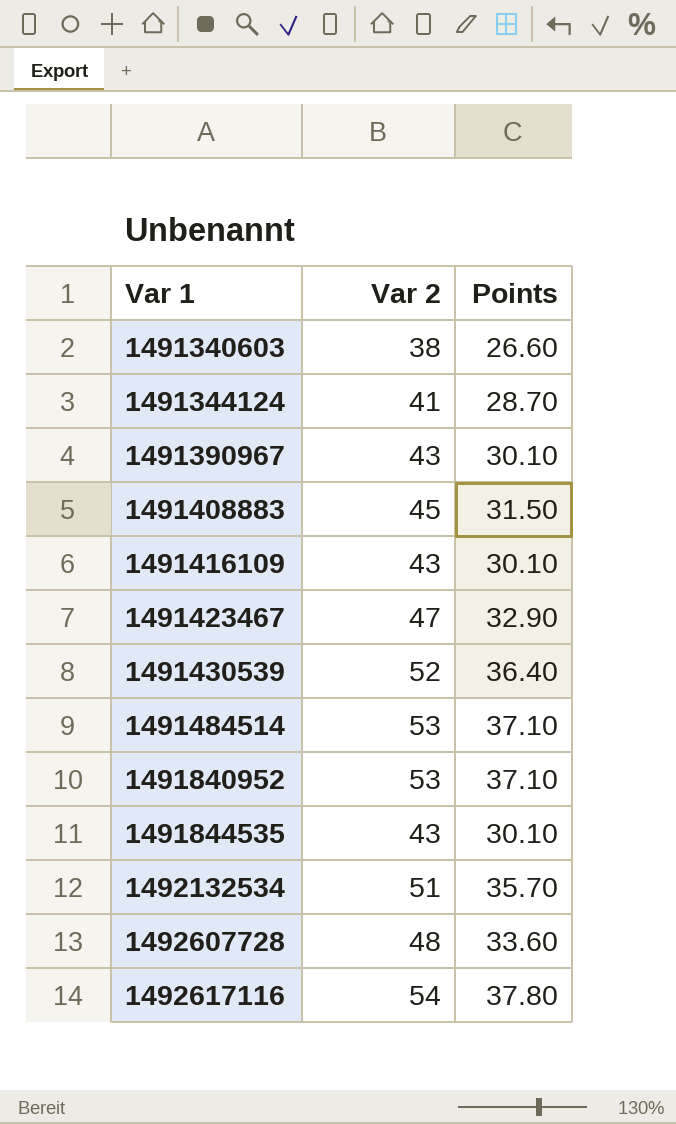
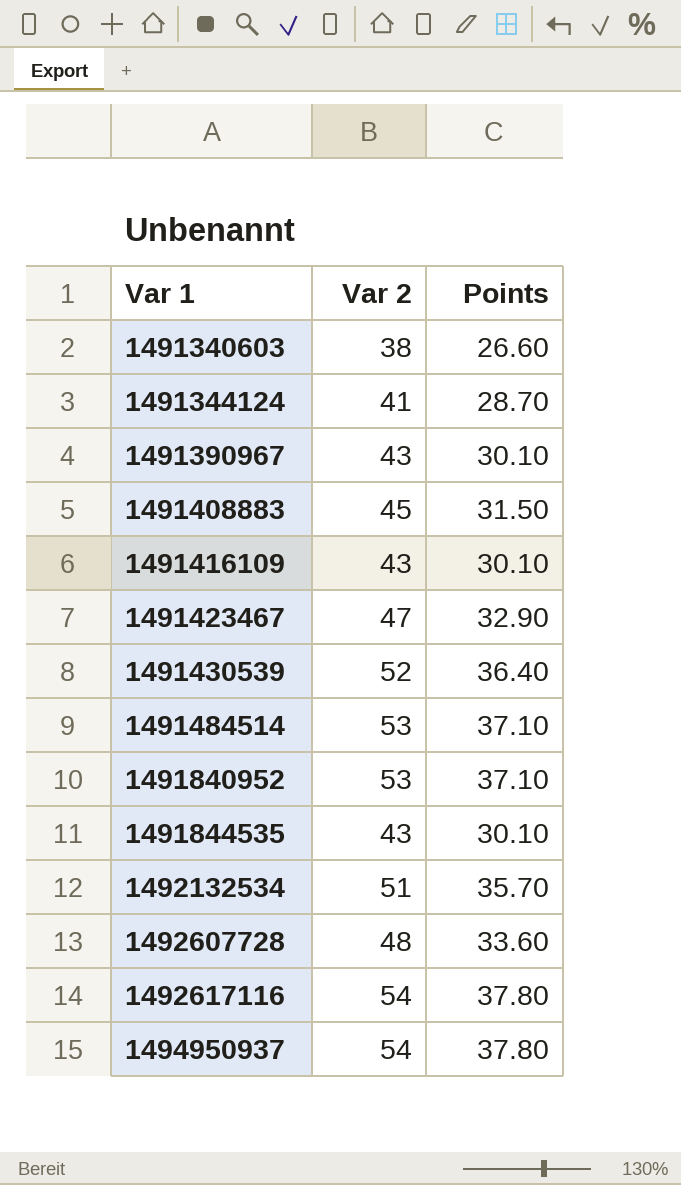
row 1494950937: none -> 54 | 37.80

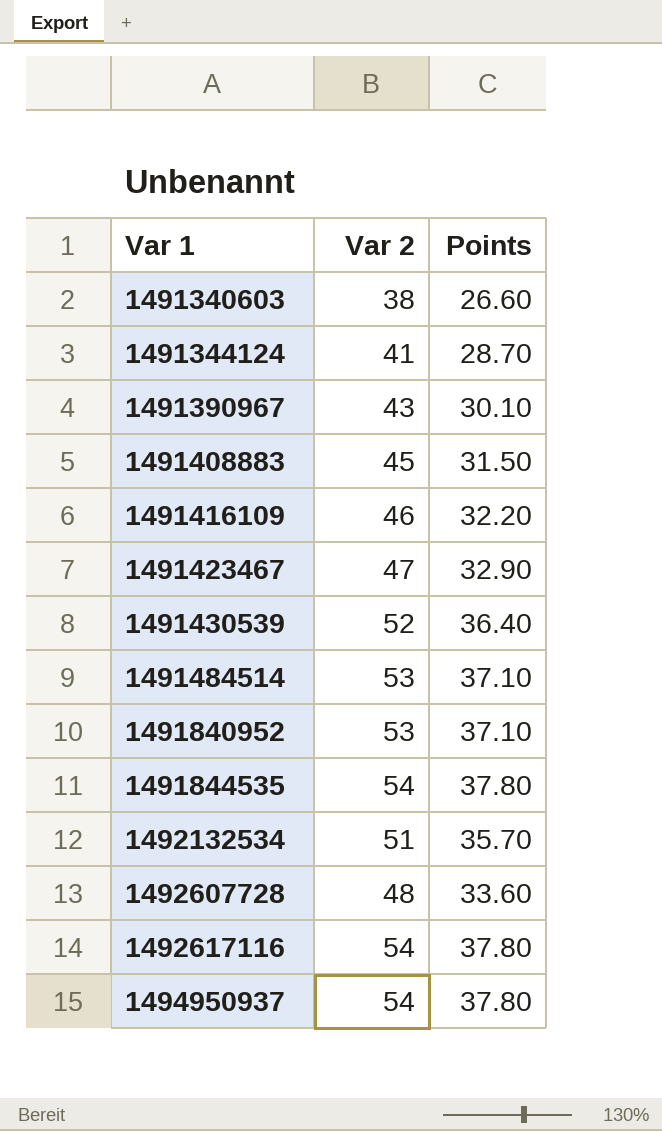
1491416109 | Var 2: 43 -> 46
1491416109 | Points: 30.10 -> 32.20
1491844535 | Var 2: 43 -> 54
1491844535 | Points: 30.10 -> 37.80

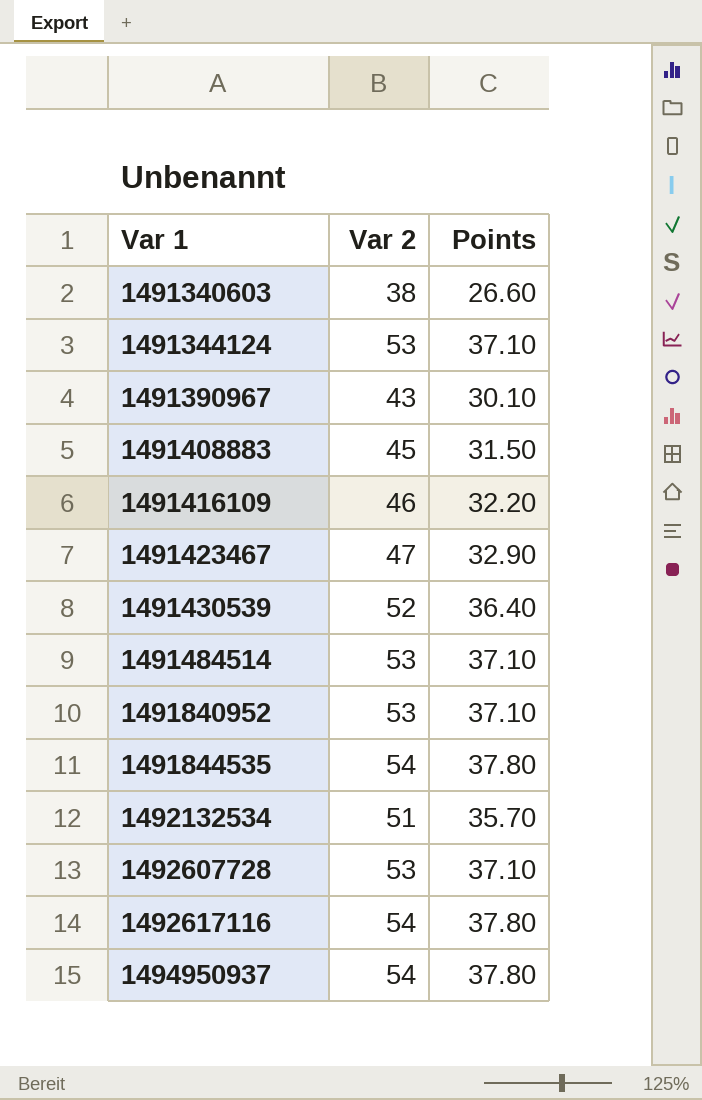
1491344124 | Var 2: 41 -> 53
1491344124 | Points: 28.70 -> 37.10
1492607728 | Var 2: 48 -> 53
1492607728 | Points: 33.60 -> 37.10

